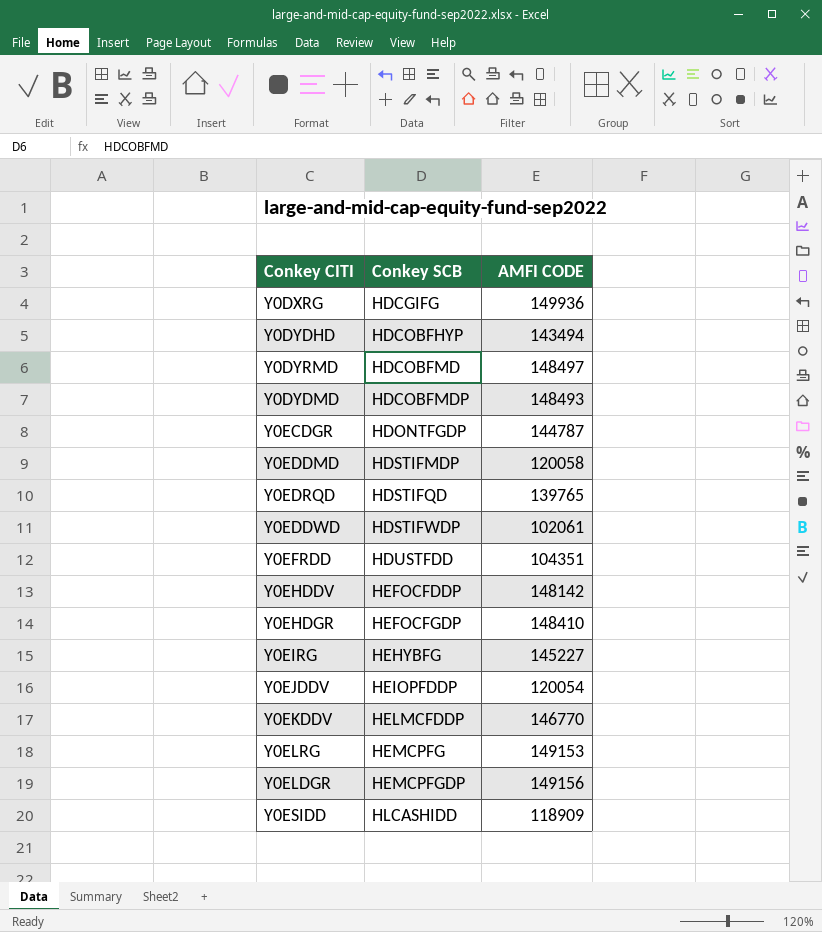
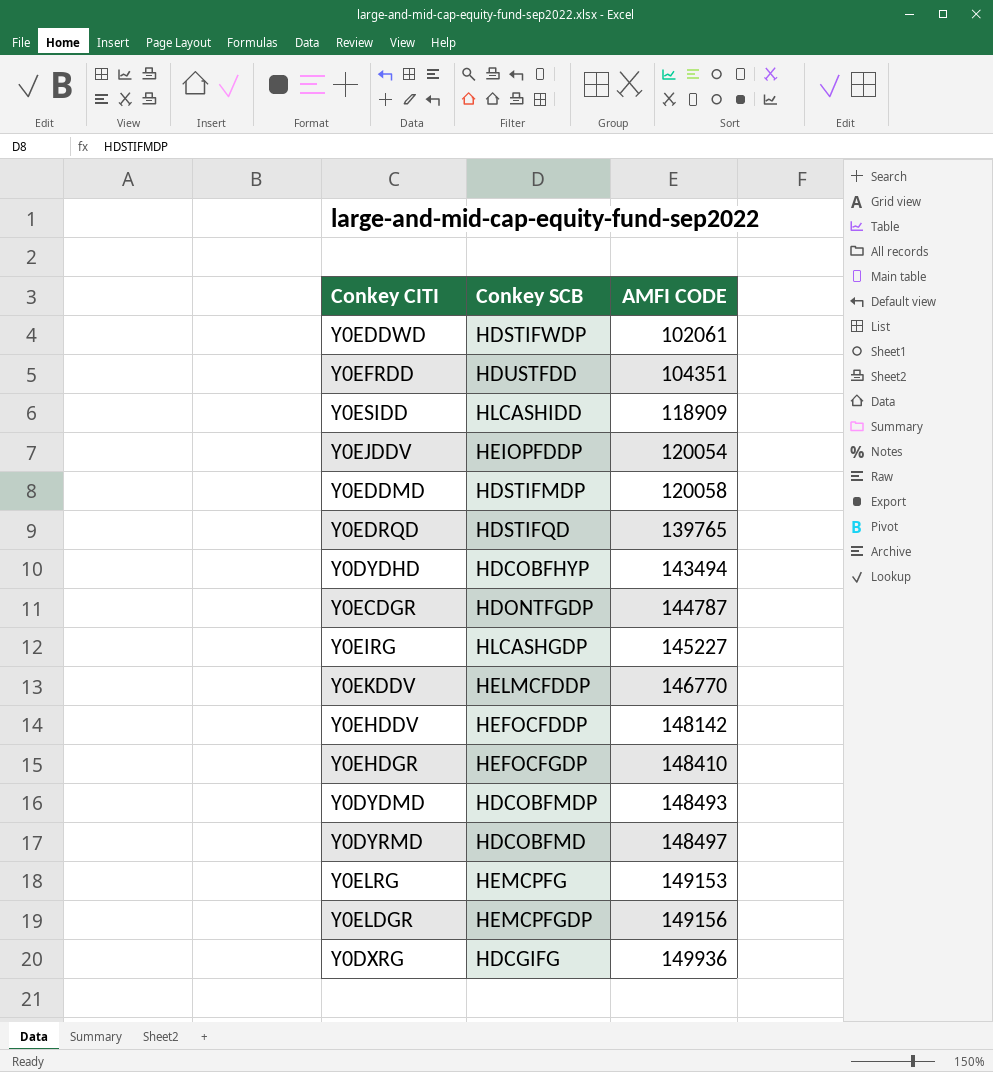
row order: Conkey SCB ascending -> AMFI CODE ascending
Y0EIRG | Conkey SCB: HEHYBFG -> HLCASHGDP

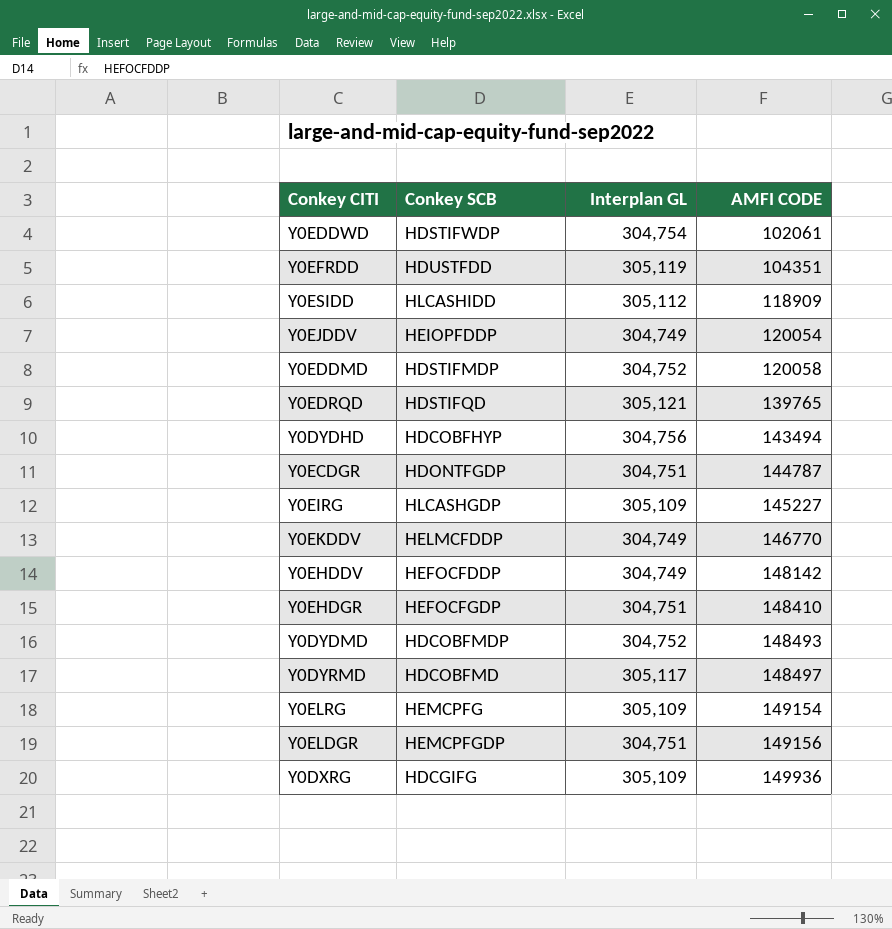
column Interplan GL | position: none -> 3
Y0ELRG | AMFI CODE: 149153 -> 149154

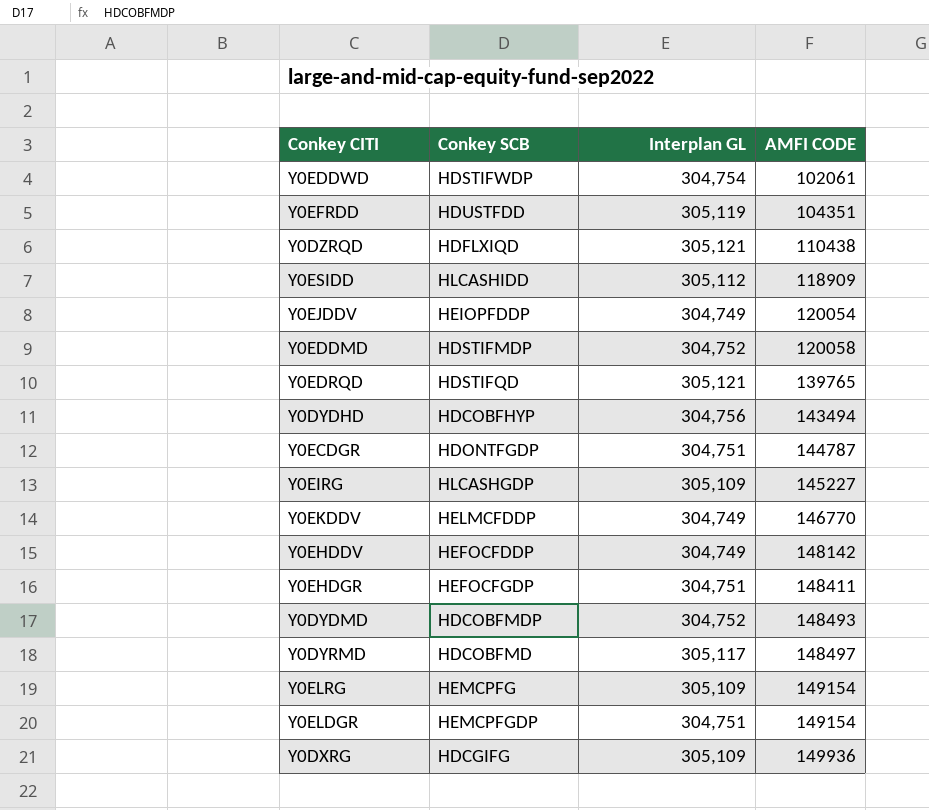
row Y0DZRQD: none -> HDFLXIQD | 305,121 | 110438
Y0EHDGR | AMFI CODE: 148410 -> 148411
Y0ELDGR | AMFI CODE: 149156 -> 149154

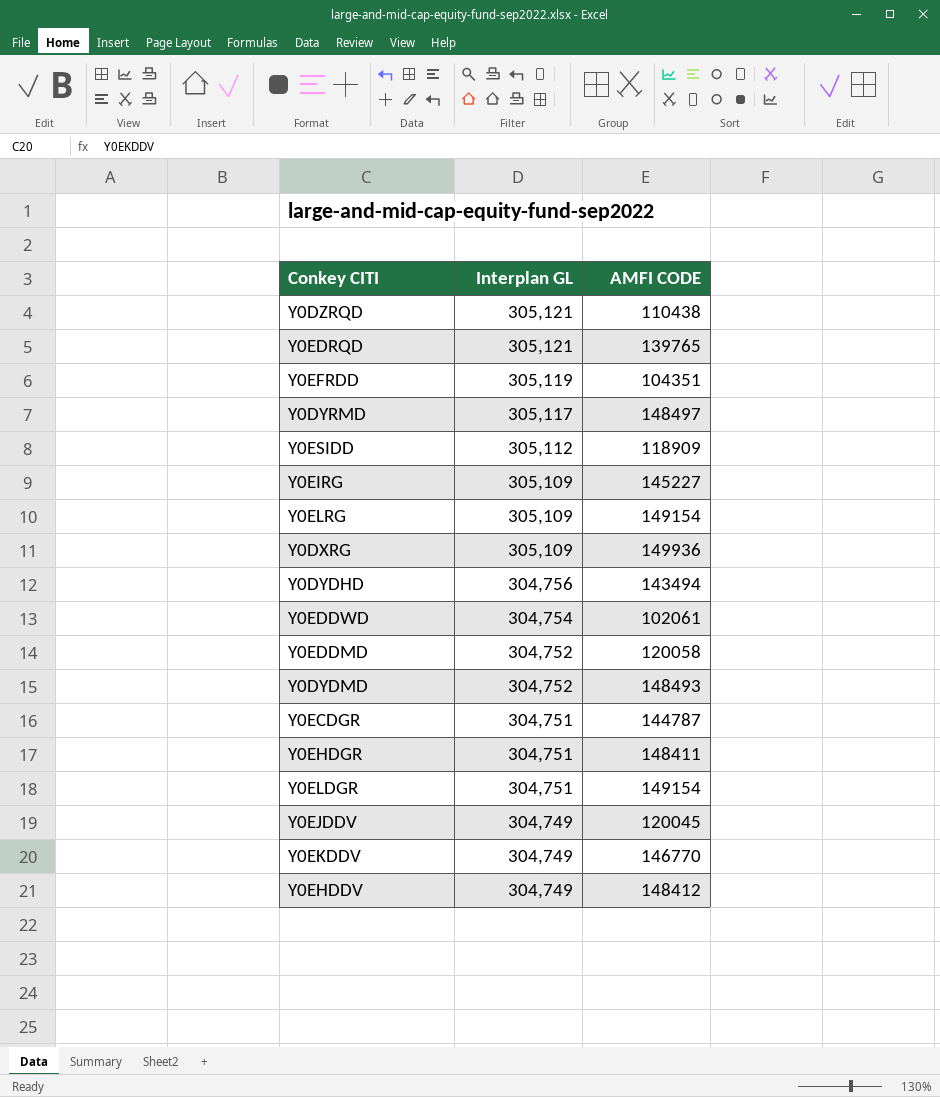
row order: AMFI CODE ascending -> Interplan GL descending
column Conkey SCB | position: 2 -> none
Y0EJDDV | AMFI CODE: 120054 -> 120045
Y0EHDDV | AMFI CODE: 148142 -> 148412

